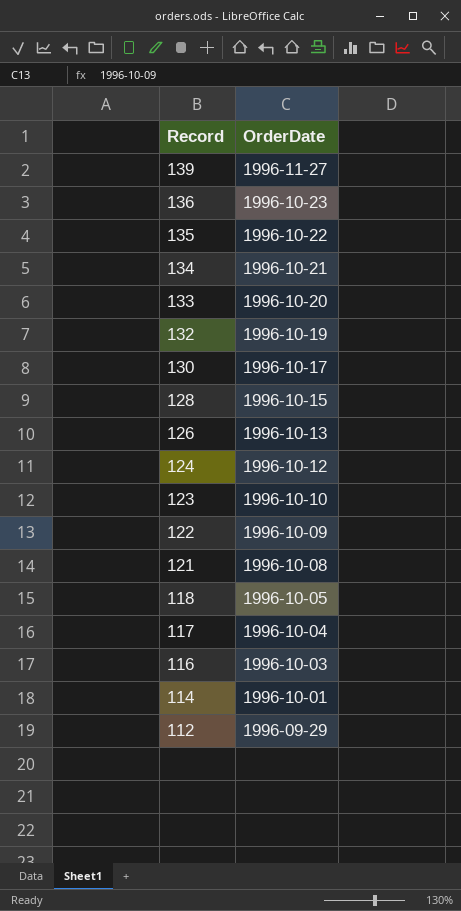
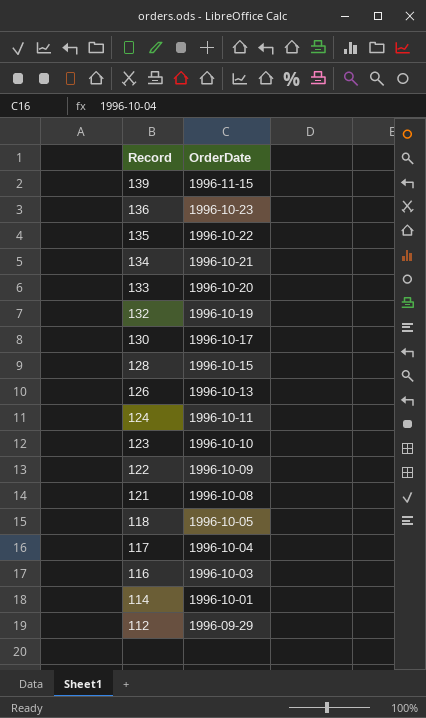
139 | OrderDate: 1996-11-27 -> 1996-11-15
124 | OrderDate: 1996-10-12 -> 1996-10-11

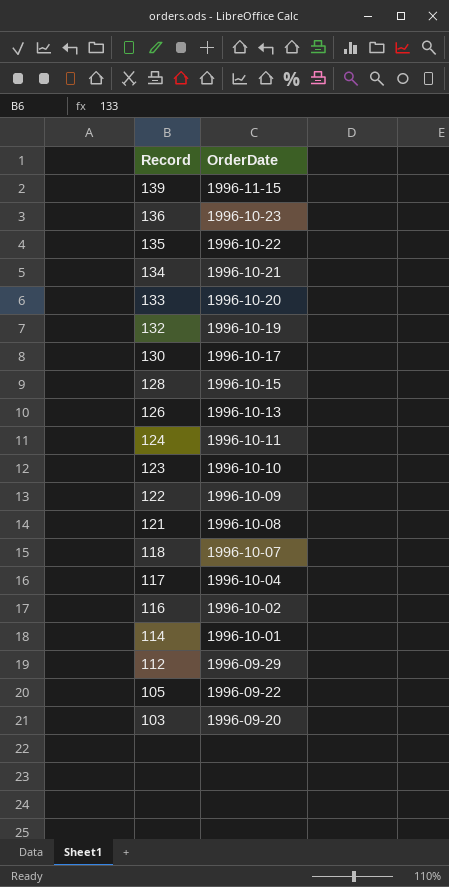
118 | OrderDate: 1996-10-05 -> 1996-10-07
116 | OrderDate: 1996-10-03 -> 1996-10-02
row 105: none -> 1996-09-22
row 103: none -> 1996-09-20

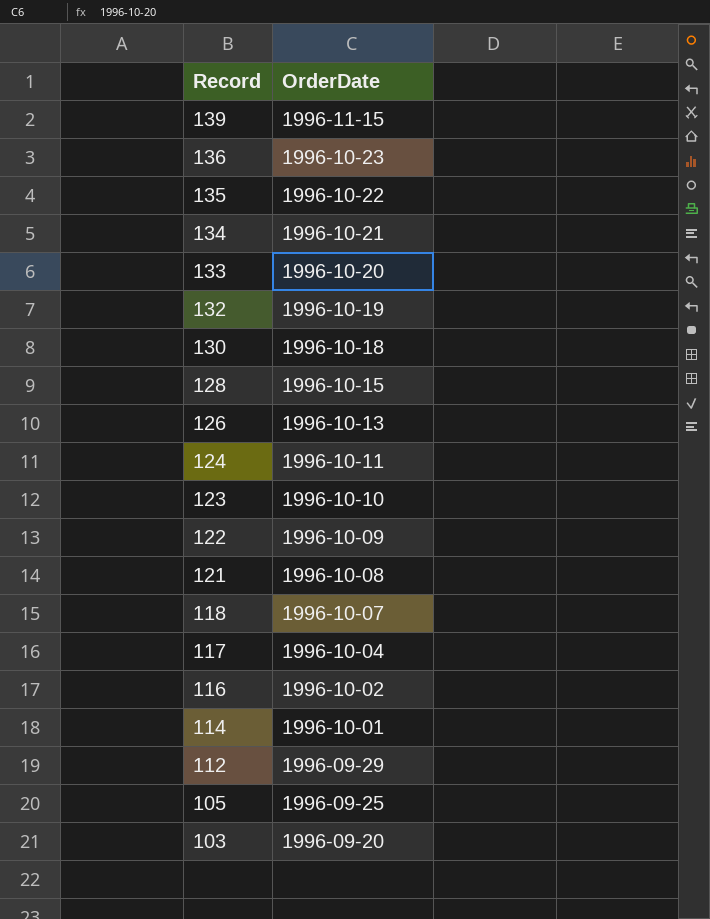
130 | OrderDate: 1996-10-17 -> 1996-10-18
105 | OrderDate: 1996-09-22 -> 1996-09-25

